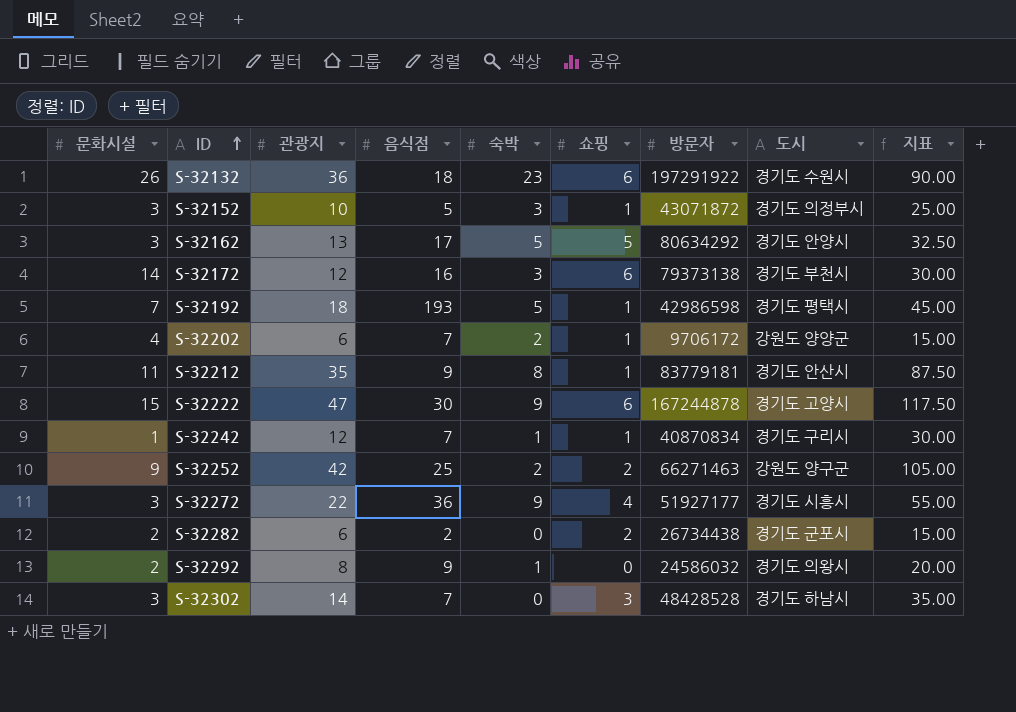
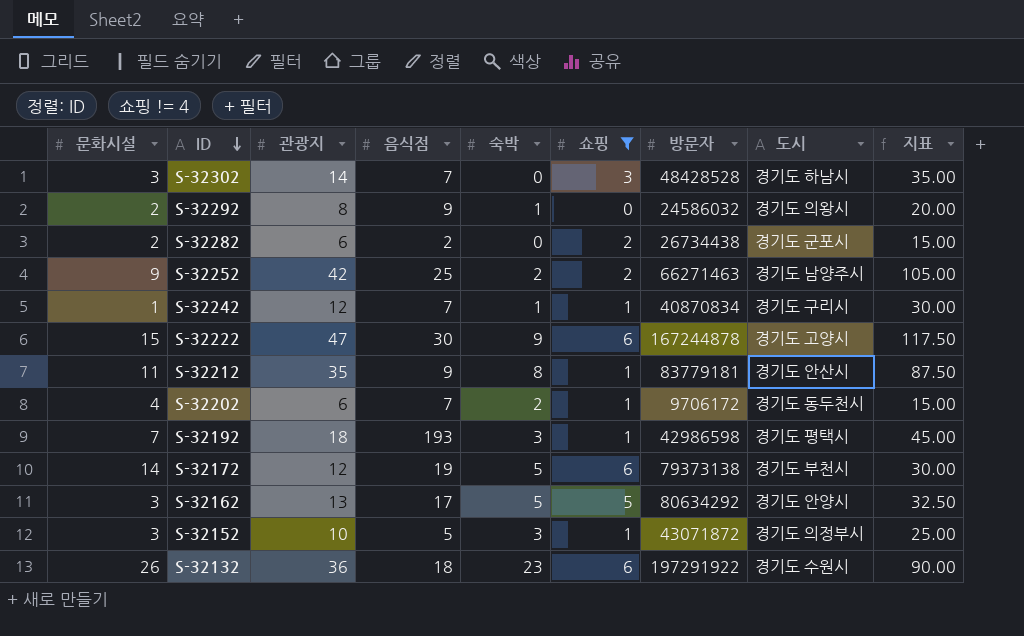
filter: none -> 쇼핑 != 4
row order: ID ascending -> ID descending
S-32252 | 도시: 강원도 양구군 -> 경기도 남양주시
S-32202 | 도시: 강원도 양양군 -> 경기도 동두천시
S-32192 | 숙박: 5 -> 3
S-32172 | 음식점: 16 -> 19
S-32172 | 숙박: 3 -> 5

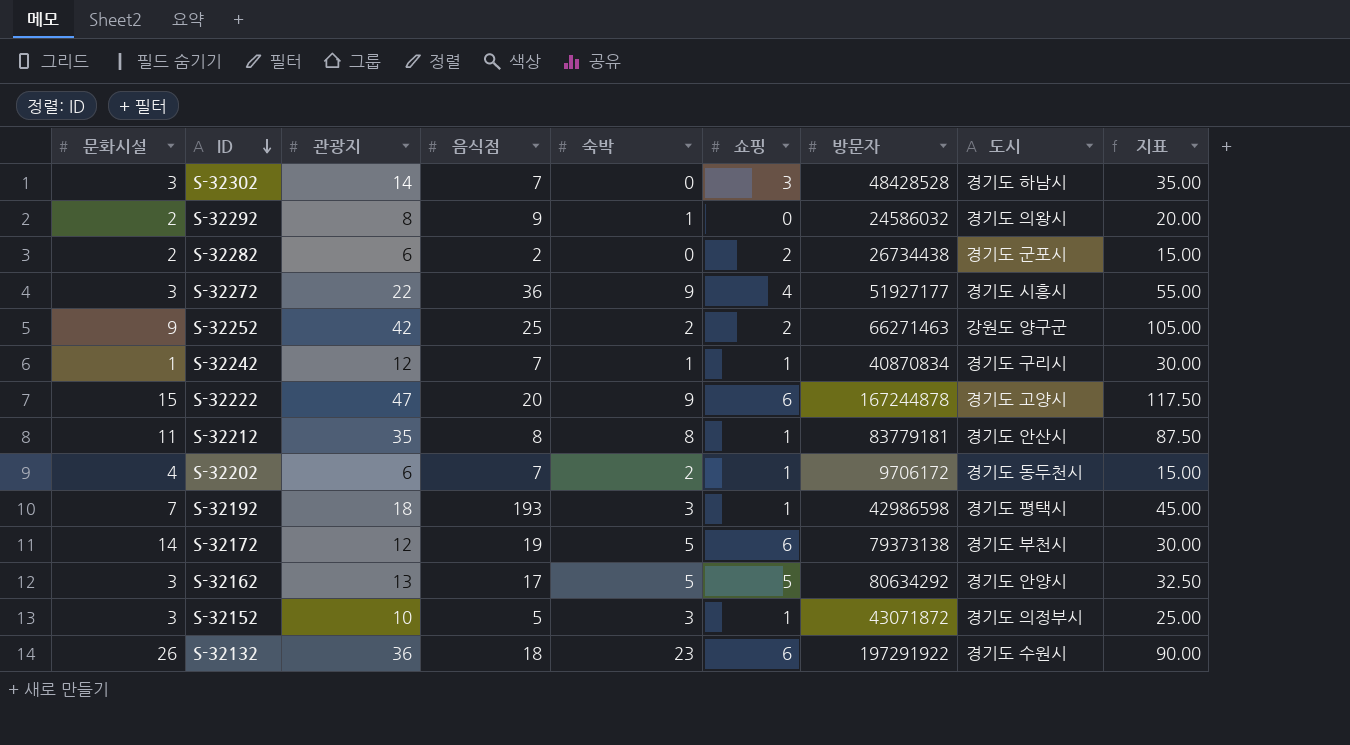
filter: 쇼핑 != 4 -> none
S-32252 | 도시: 경기도 남양주시 -> 강원도 양구군
S-32222 | 음식점: 30 -> 20
S-32212 | 음식점: 9 -> 8

